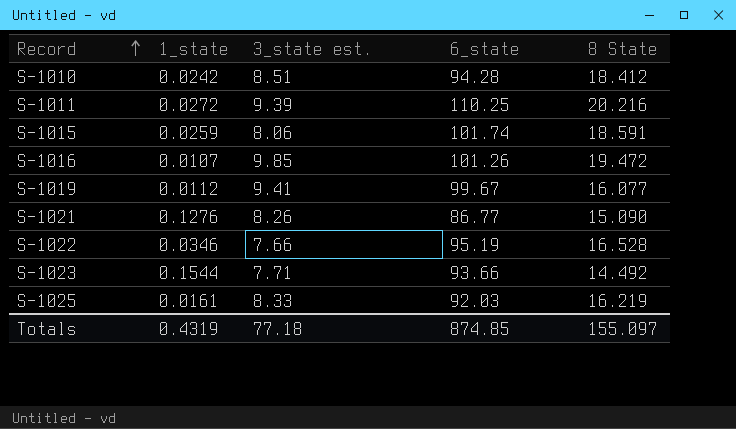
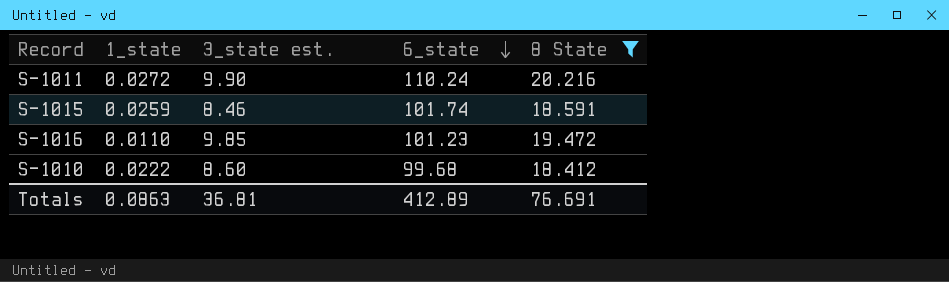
filter: none -> 8 State >= 18.412
row order: Record ascending -> 6_state descending
S-1011 | 3_state est.: 9.39 -> 9.90
S-1011 | 6_state: 110.25 -> 110.24
S-1015 | 3_state est.: 8.06 -> 8.46
S-1016 | 1_state: 0.0107 -> 0.0110
S-1016 | 6_state: 101.26 -> 101.23
S-1010 | 1_state: 0.0242 -> 0.0222
S-1010 | 3_state est.: 8.51 -> 8.60
S-1010 | 6_state: 94.28 -> 99.68
Totals | 1_state: 0.4319 -> 0.0863
Totals | 3_state est.: 77.18 -> 36.81
Totals | 6_state: 874.85 -> 412.89
Totals | 8 State: 155.097 -> 76.691

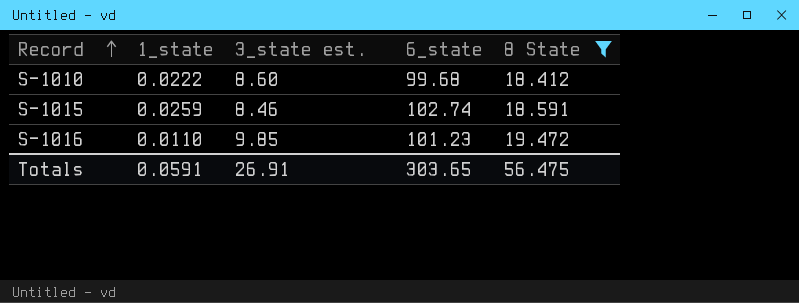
row order: 6_state descending -> Record ascending
row S-1011: 0.0272 | 9.90 | 110.24 | 20.216 -> none
S-1015 | 6_state: 101.74 -> 102.74
Totals | 1_state: 0.0863 -> 0.0591
Totals | 3_state est.: 36.81 -> 26.91
Totals | 6_state: 412.89 -> 303.65
Totals | 8 State: 76.691 -> 56.475

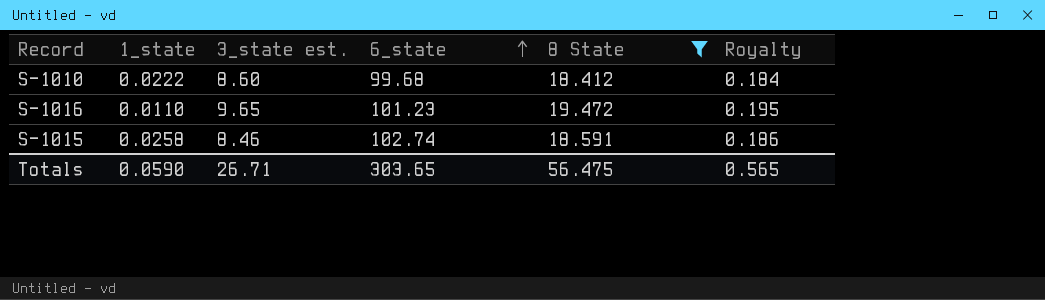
row order: Record ascending -> 6_state ascending
column Royalty | formula: none -> [8 State] * 0.01
S-1016 | 3_state est.: 9.85 -> 9.65
S-1015 | 1_state: 0.0259 -> 0.0258
Totals | 1_state: 0.0591 -> 0.0590
Totals | 3_state est.: 26.91 -> 26.71

